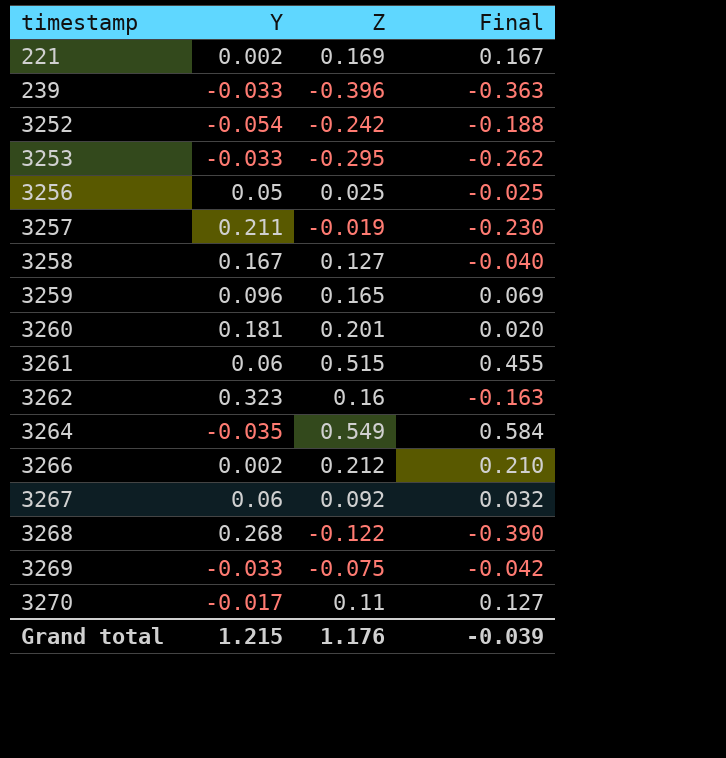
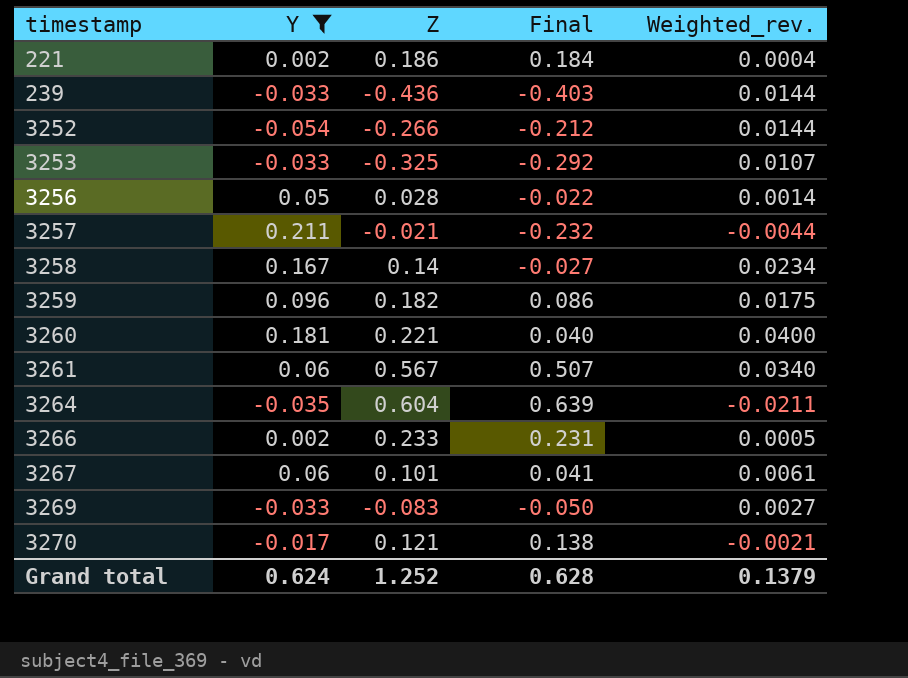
filter: none -> Y <= 0.211
column Weighted_rev. | formula: none -> [Y] * [Z]
221 | Z: 0.169 -> 0.186
221 | Final: 0.167 -> 0.184
239 | Z: -0.396 -> -0.436
239 | Final: -0.363 -> -0.403
3252 | Z: -0.242 -> -0.266
3252 | Final: -0.188 -> -0.212
3253 | Z: -0.295 -> -0.325
3253 | Final: -0.262 -> -0.292
3256 | Z: 0.025 -> 0.028
3256 | Final: -0.025 -> -0.022
3257 | Z: -0.019 -> -0.021
3257 | Final: -0.230 -> -0.232
3258 | Z: 0.127 -> 0.14
3258 | Final: -0.040 -> -0.027
3259 | Z: 0.165 -> 0.182
3259 | Final: 0.069 -> 0.086
3260 | Z: 0.201 -> 0.221
3260 | Final: 0.020 -> 0.040
3261 | Z: 0.515 -> 0.567
3261 | Final: 0.455 -> 0.507
3264 | Z: 0.549 -> 0.604
3264 | Final: 0.584 -> 0.639
3266 | Z: 0.212 -> 0.233
3266 | Final: 0.210 -> 0.231
3267 | Z: 0.092 -> 0.101
3267 | Final: 0.032 -> 0.041
3269 | Z: -0.075 -> -0.083
3269 | Final: -0.042 -> -0.050
3270 | Z: 0.11 -> 0.121
3270 | Final: 0.127 -> 0.138
Grand total | Y: 1.215 -> 0.624
Grand total | Z: 1.176 -> 1.252
Grand total | Final: -0.039 -> 0.628

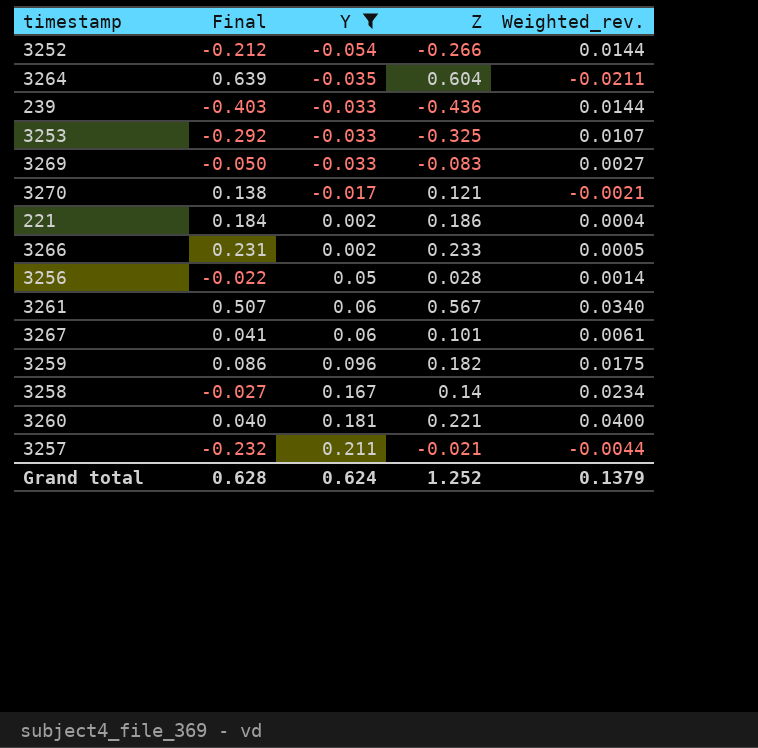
row order: timestamp ascending -> Y ascending
column Final | position: 4 -> 2

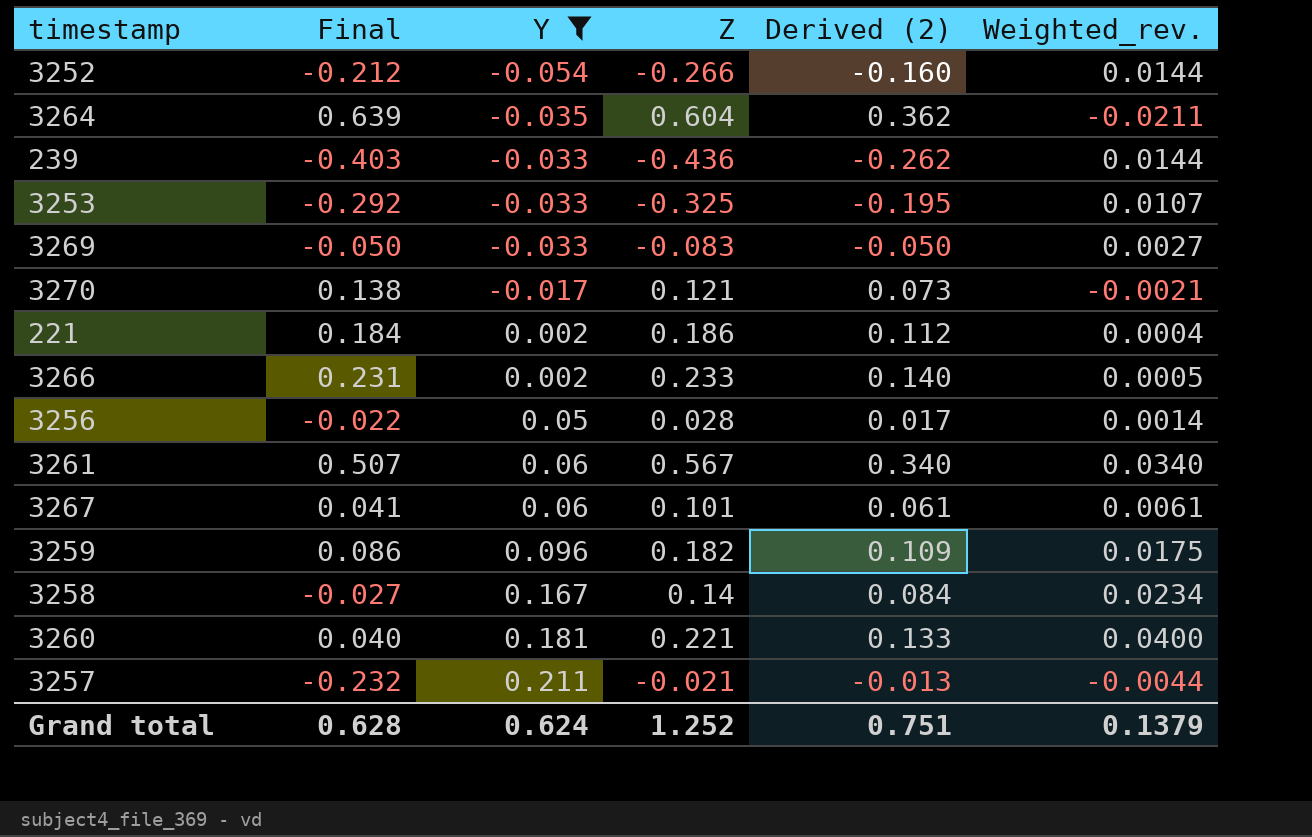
column Derived (2) | formula: none -> [Z] * 0.6

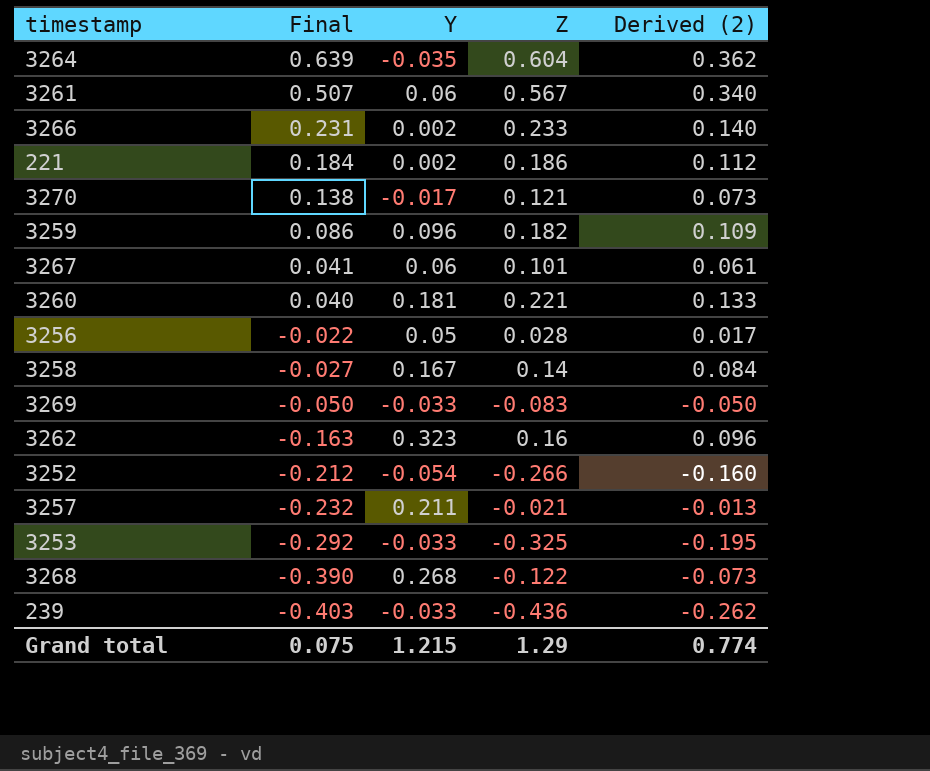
filter: Y <= 0.211 -> none
row order: Y ascending -> Final descending
column Weighted_rev. | formula: [Y] * [Z] -> none
Grand total | Final: 0.628 -> 0.075
Grand total | Y: 0.624 -> 1.215
Grand total | Z: 1.252 -> 1.29
Grand total | Derived (2): 0.751 -> 0.774

